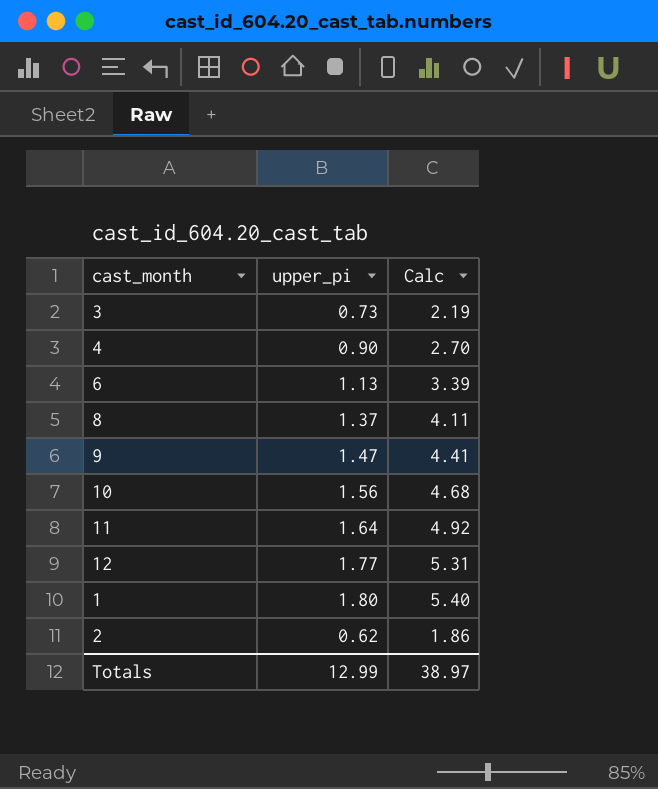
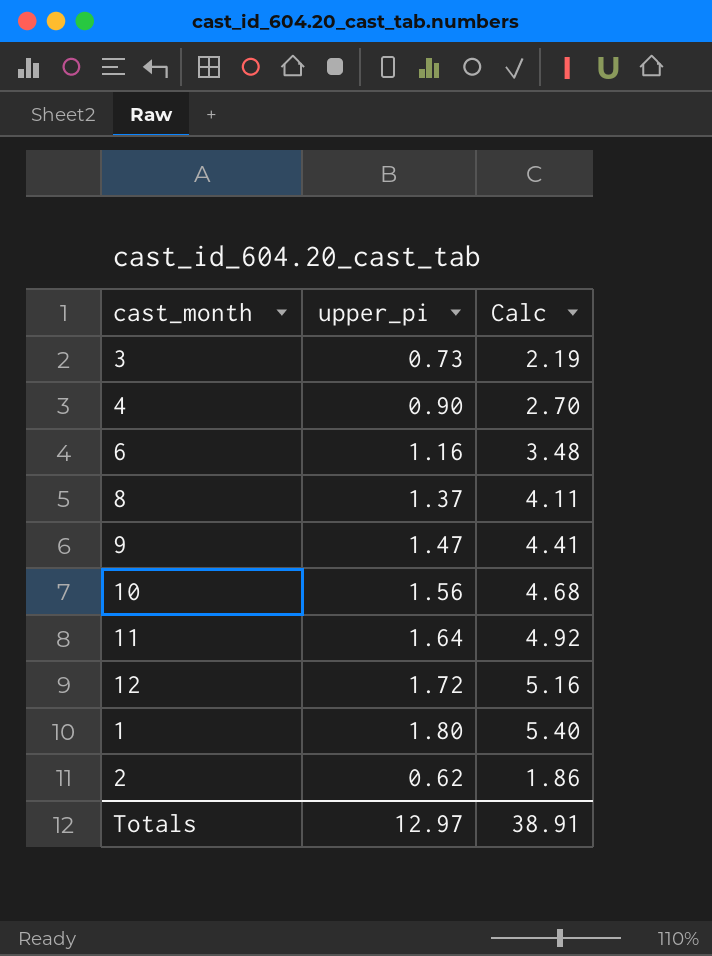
6 | upper_pi: 1.13 -> 1.16
6 | Calc: 3.39 -> 3.48
12 | upper_pi: 1.77 -> 1.72
12 | Calc: 5.31 -> 5.16
Totals | upper_pi: 12.99 -> 12.97
Totals | Calc: 38.97 -> 38.91

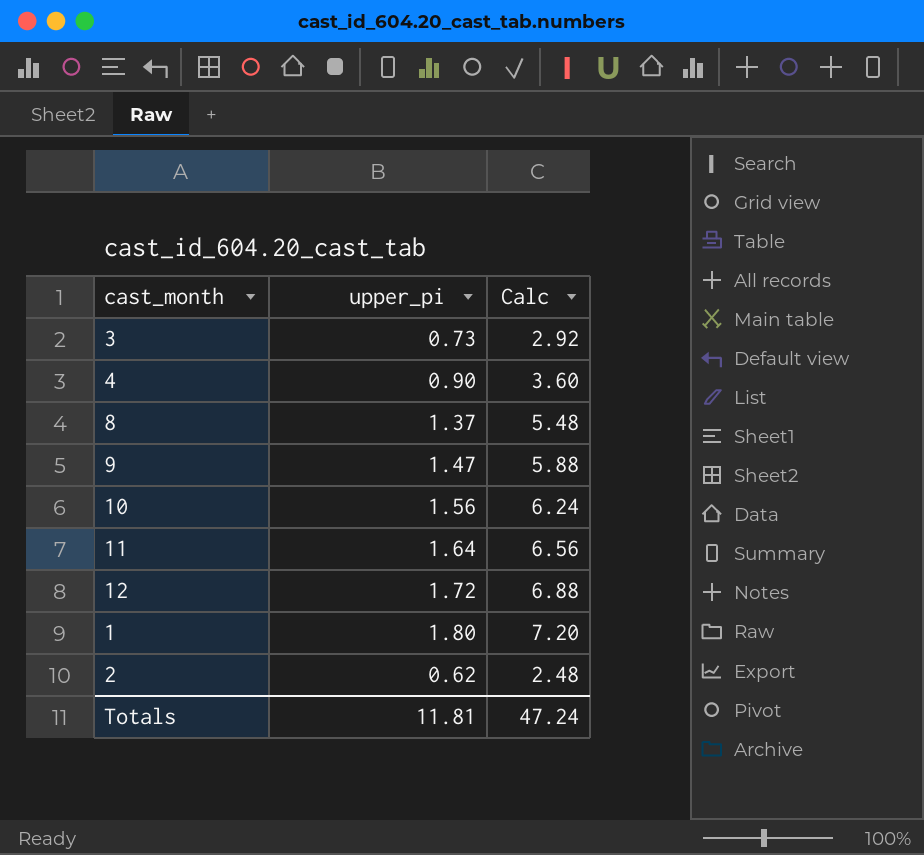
column Calc | formula: [upper_pi] * 3 -> [upper_pi] * 4
row 6: 1.16 | 3.48 -> none
Totals | upper_pi: 12.97 -> 11.81
Totals | Calc: 38.91 -> 47.24

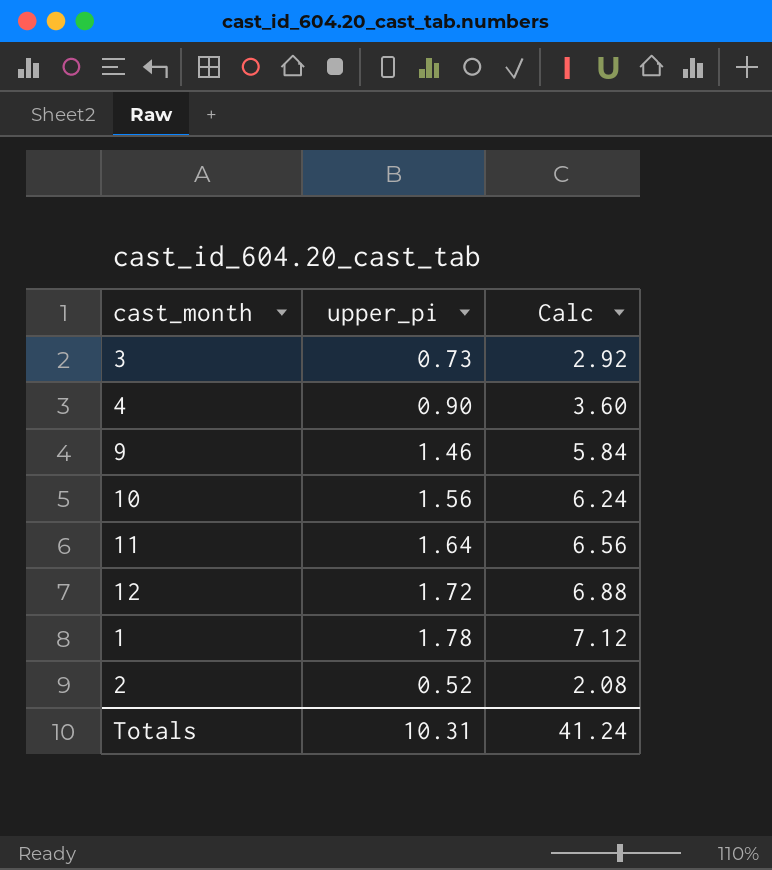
row 8: 1.37 | 5.48 -> none
9 | upper_pi: 1.47 -> 1.46
9 | Calc: 5.88 -> 5.84
1 | upper_pi: 1.80 -> 1.78
1 | Calc: 7.20 -> 7.12
2 | upper_pi: 0.62 -> 0.52
2 | Calc: 2.48 -> 2.08
Totals | upper_pi: 11.81 -> 10.31
Totals | Calc: 47.24 -> 41.24

